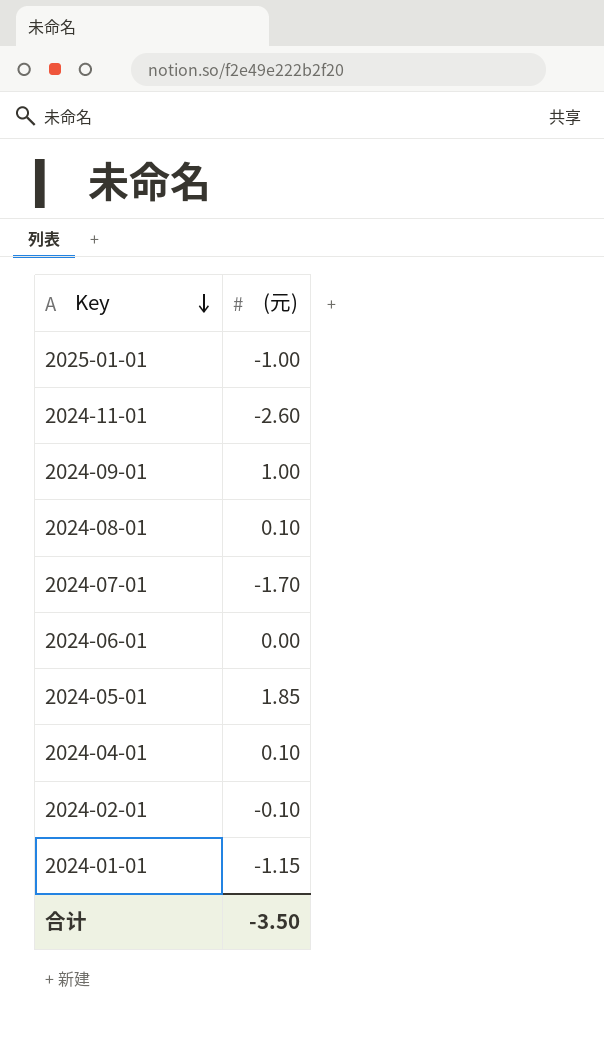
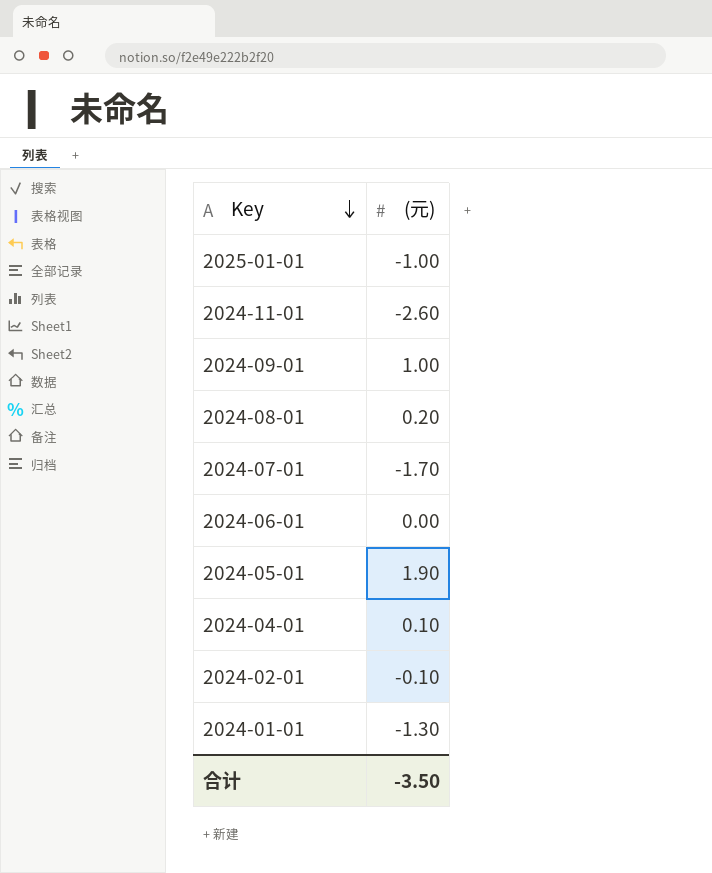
2024-08-01 | (元): 0.10 -> 0.20
2024-05-01 | (元): 1.85 -> 1.90
2024-01-01 | (元): -1.15 -> -1.30

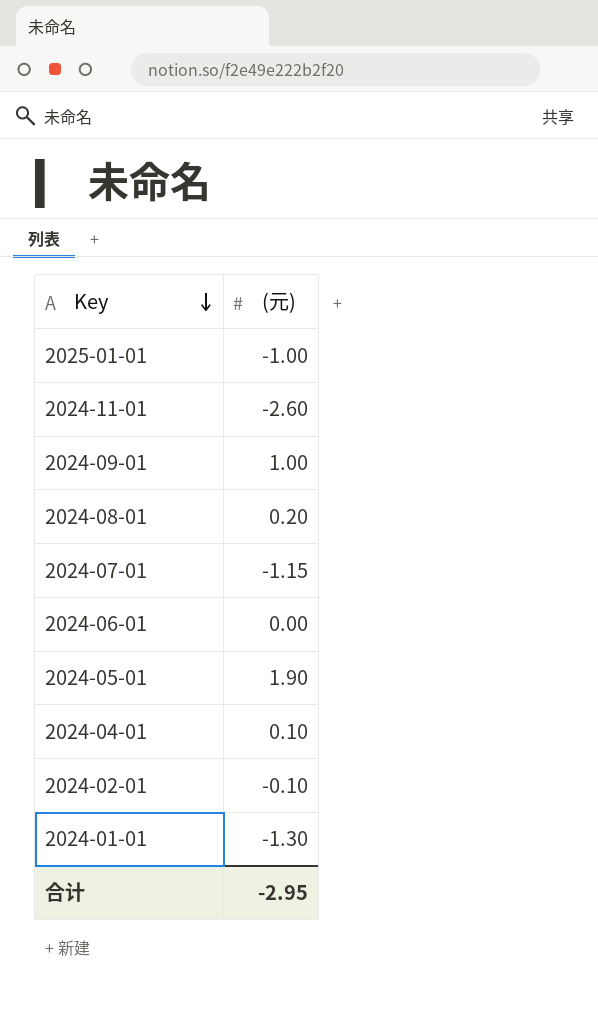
2024-07-01 | (元): -1.70 -> -1.15
合计 | (元): -3.50 -> -2.95

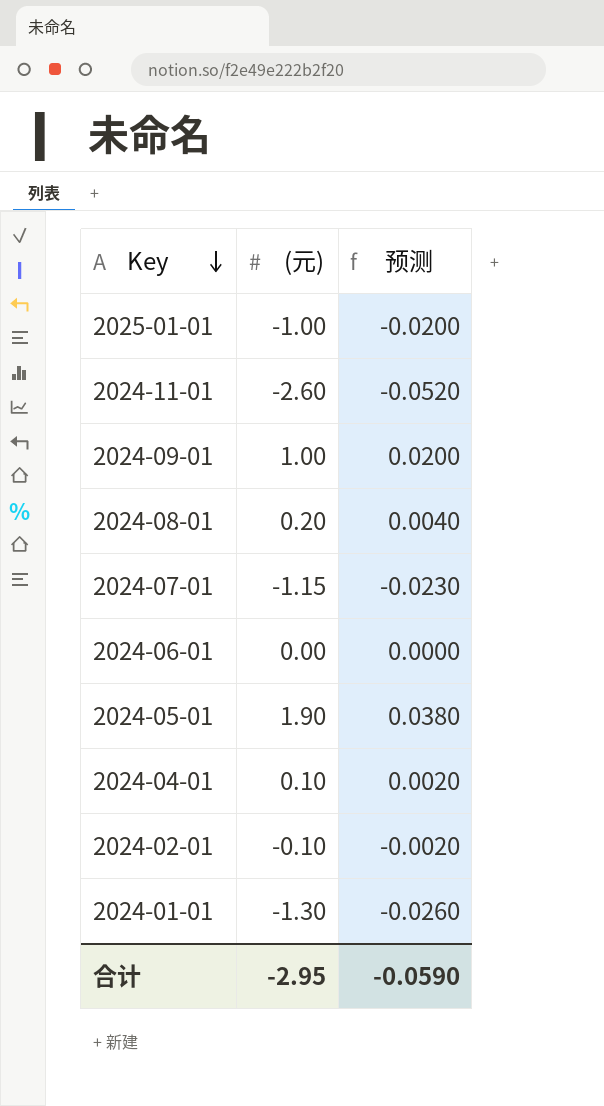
column 预测 | formula: none -> [(元)] * 0.02

